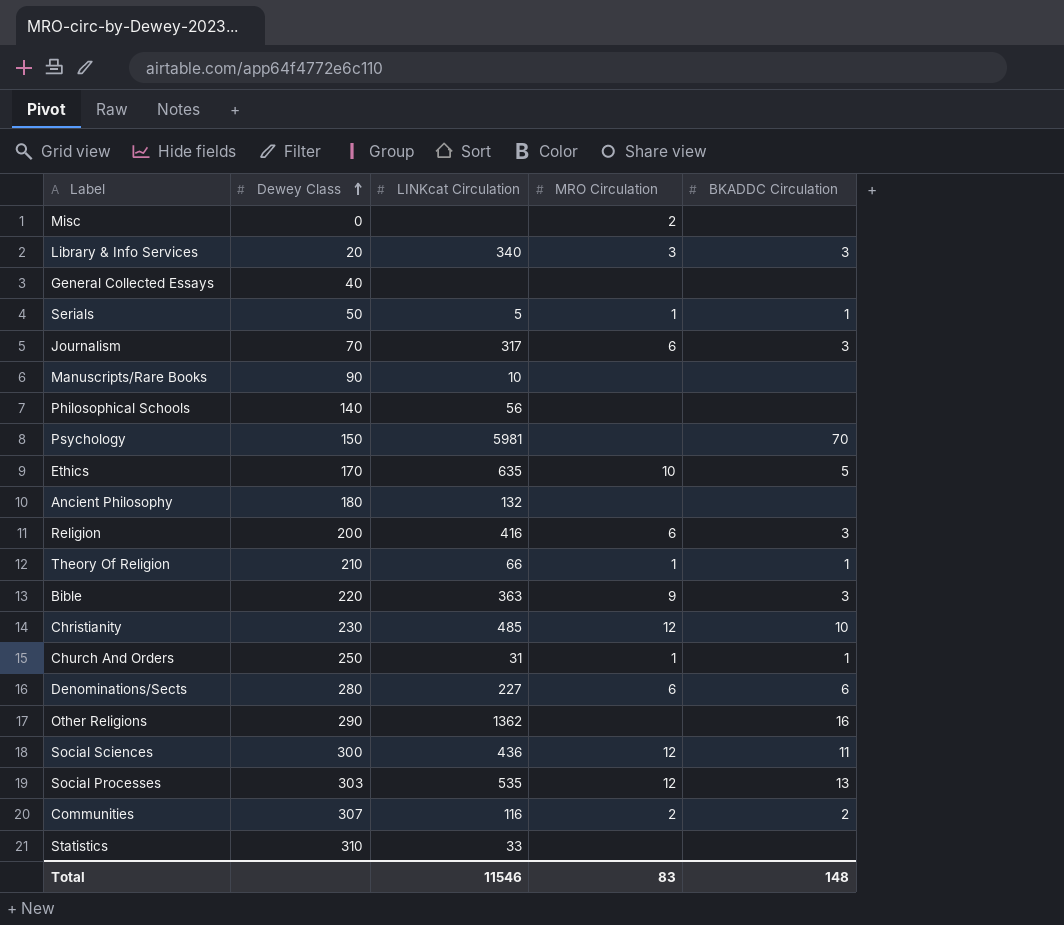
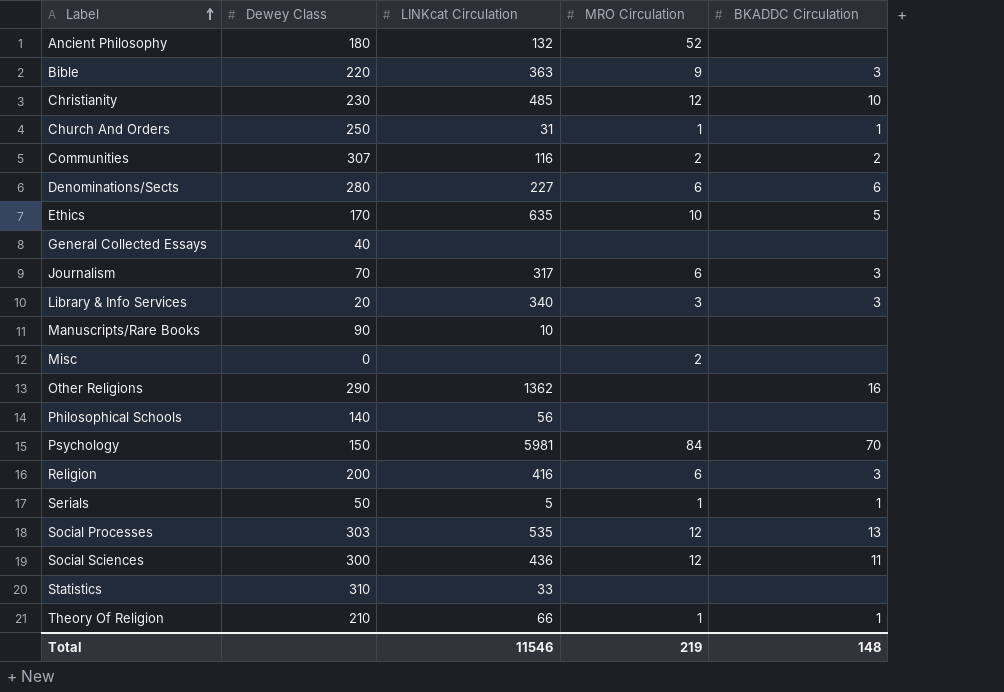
row order: Dewey Class ascending -> Label ascending
Ancient Philosophy | MRO Circulation: none -> 52
Psychology | MRO Circulation: none -> 84
Total | MRO Circulation: 83 -> 219

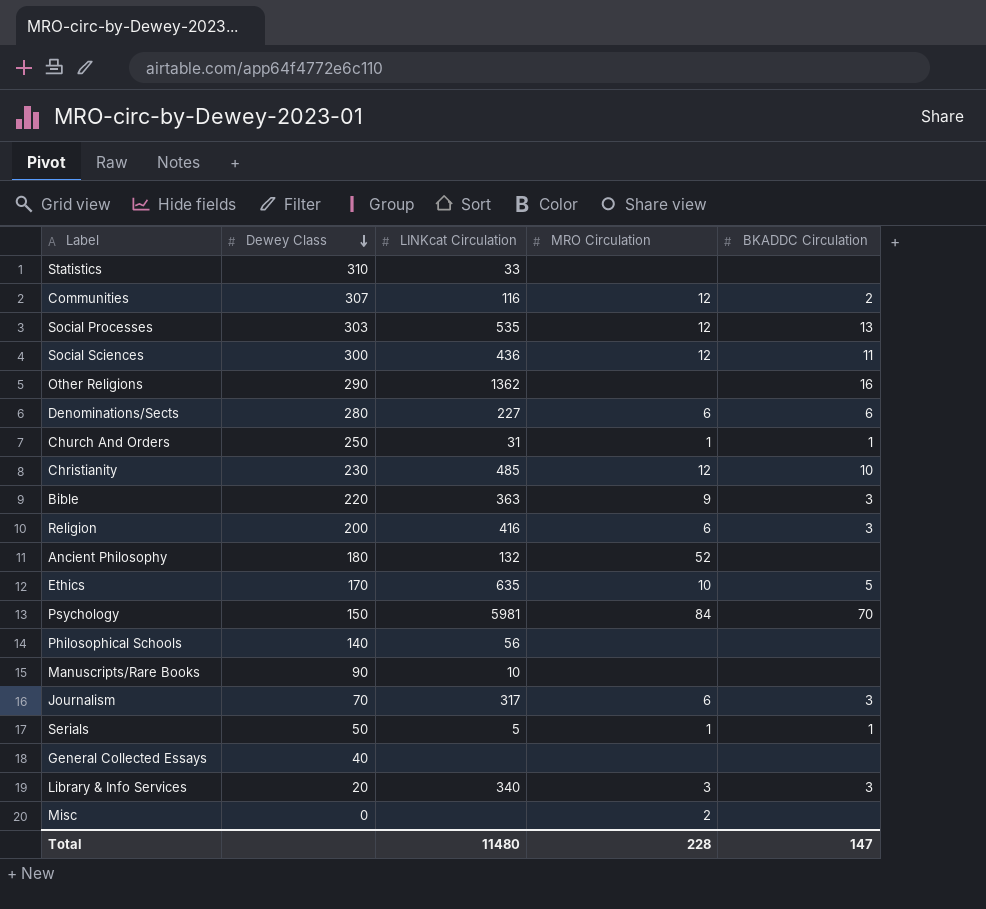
row order: Label ascending -> Dewey Class descending
row Theory Of Religion: 210 | 66 | 1 | 1 -> none
Communities | MRO Circulation: 2 -> 12
Total | LINKcat Circulation: 11546 -> 11480
Total | MRO Circulation: 219 -> 228
Total | BKADDC Circulation: 148 -> 147

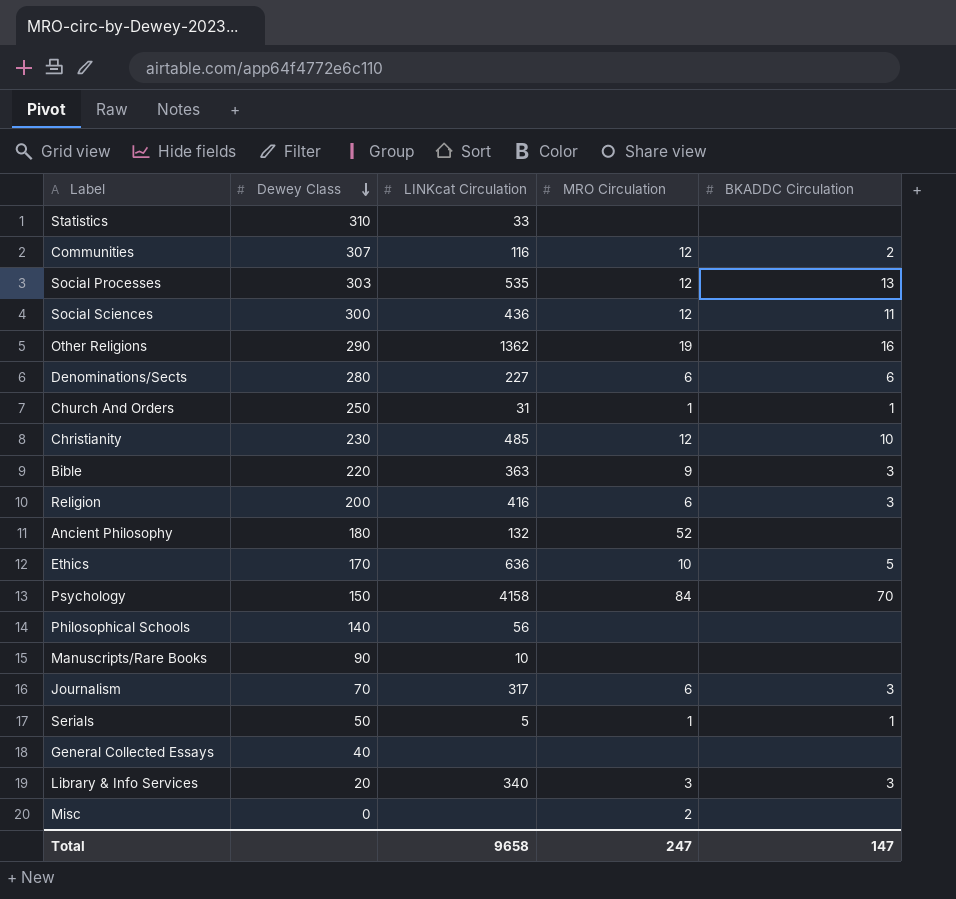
Other Religions | MRO Circulation: none -> 19
Ethics | LINKcat Circulation: 635 -> 636
Psychology | LINKcat Circulation: 5981 -> 4158
Total | LINKcat Circulation: 11480 -> 9658
Total | MRO Circulation: 228 -> 247

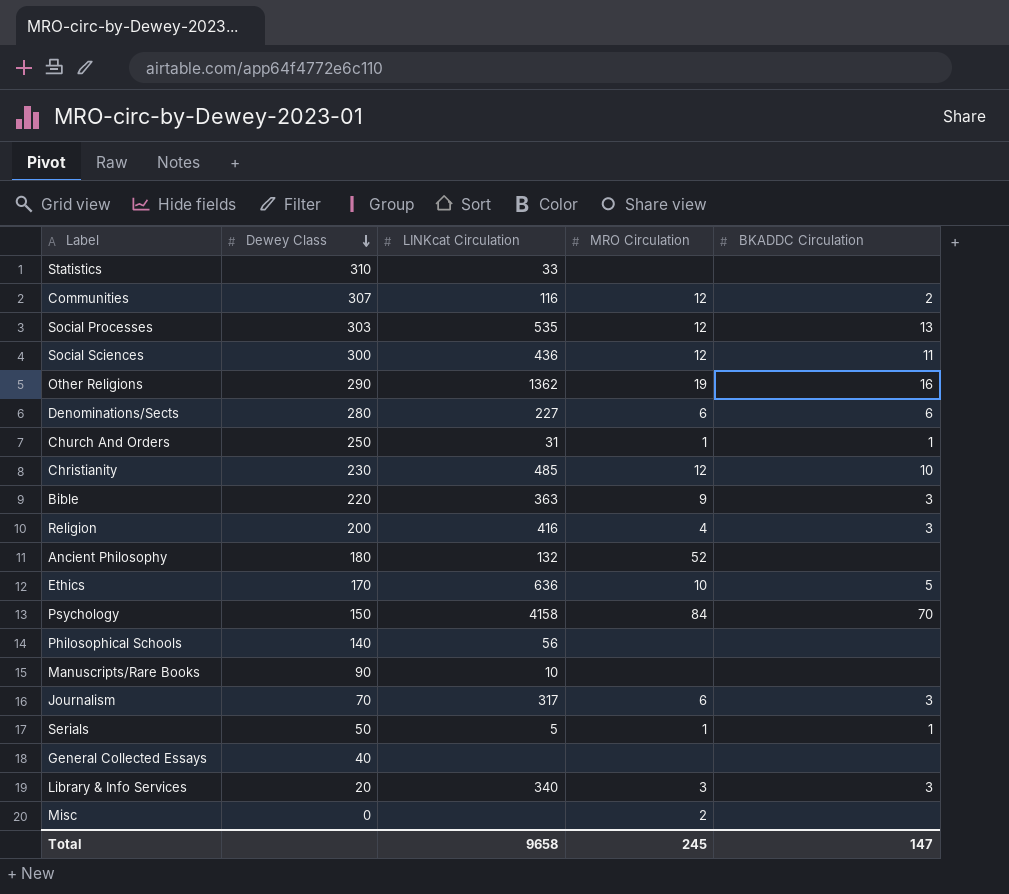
Religion | MRO Circulation: 6 -> 4
Total | MRO Circulation: 247 -> 245

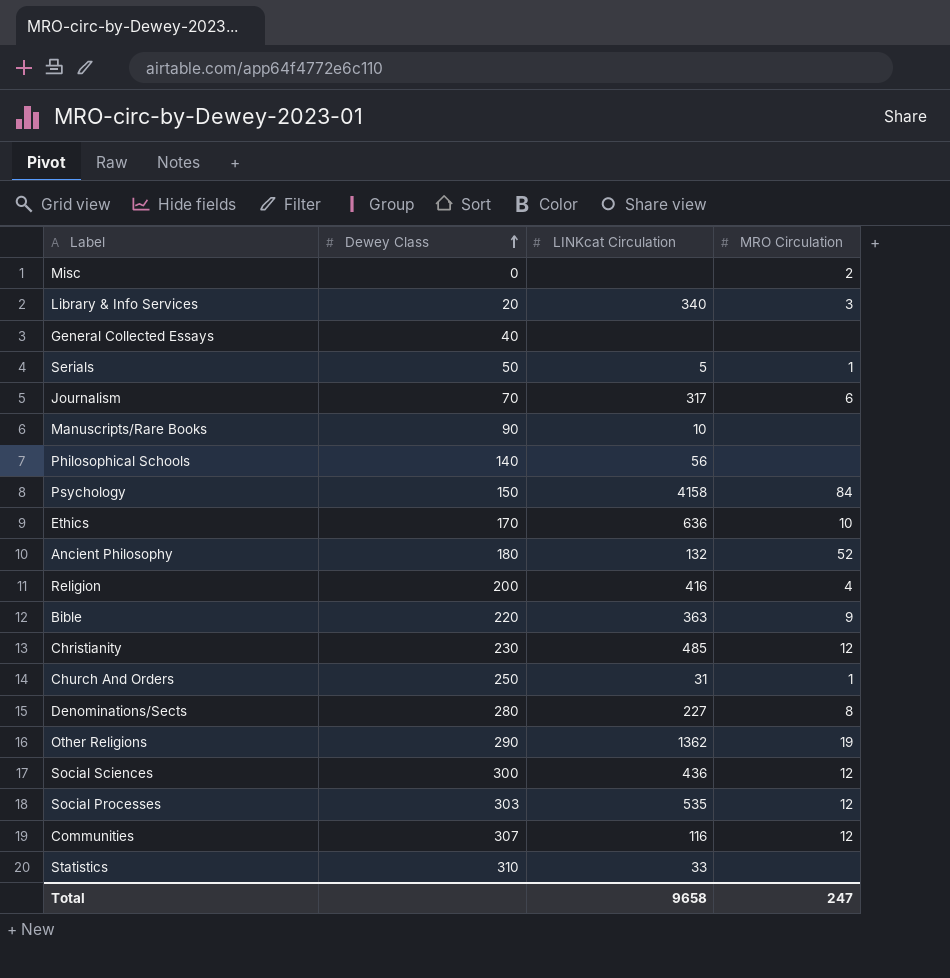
row order: Dewey Class descending -> Dewey Class ascending
column BKADDC Circulation | position: 5 -> none
Denominations/Sects | MRO Circulation: 6 -> 8
Total | MRO Circulation: 245 -> 247

